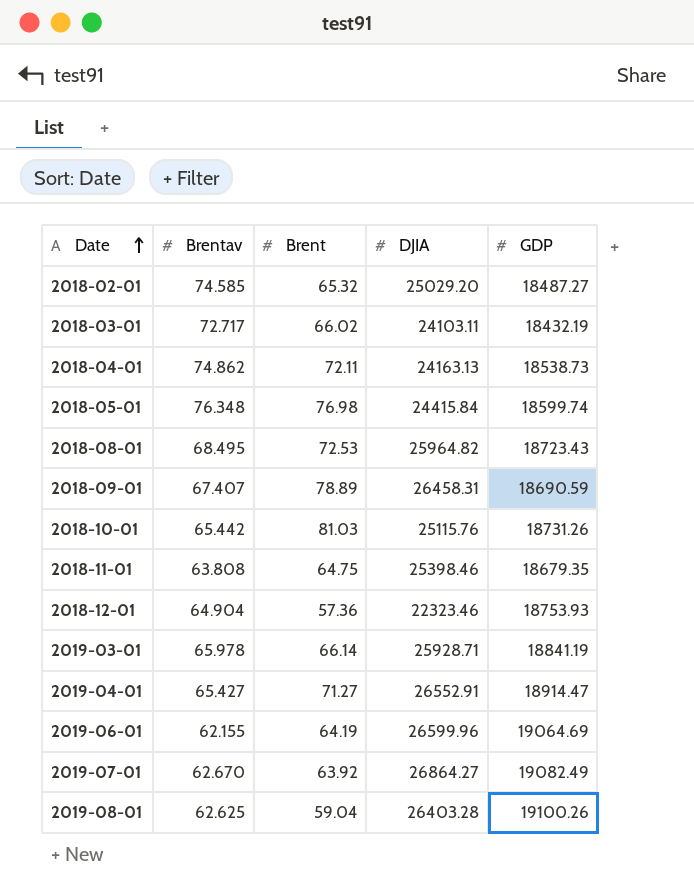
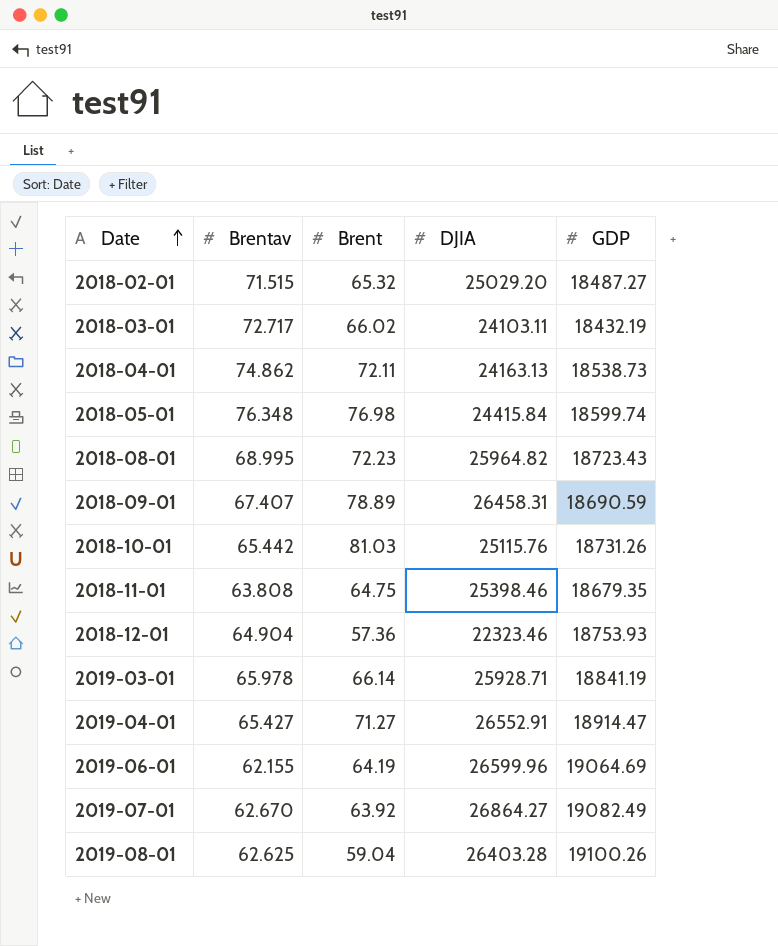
2018-02-01 | Brentav: 74.585 -> 71.515
2018-08-01 | Brentav: 68.495 -> 68.995
2018-08-01 | Brent: 72.53 -> 72.23

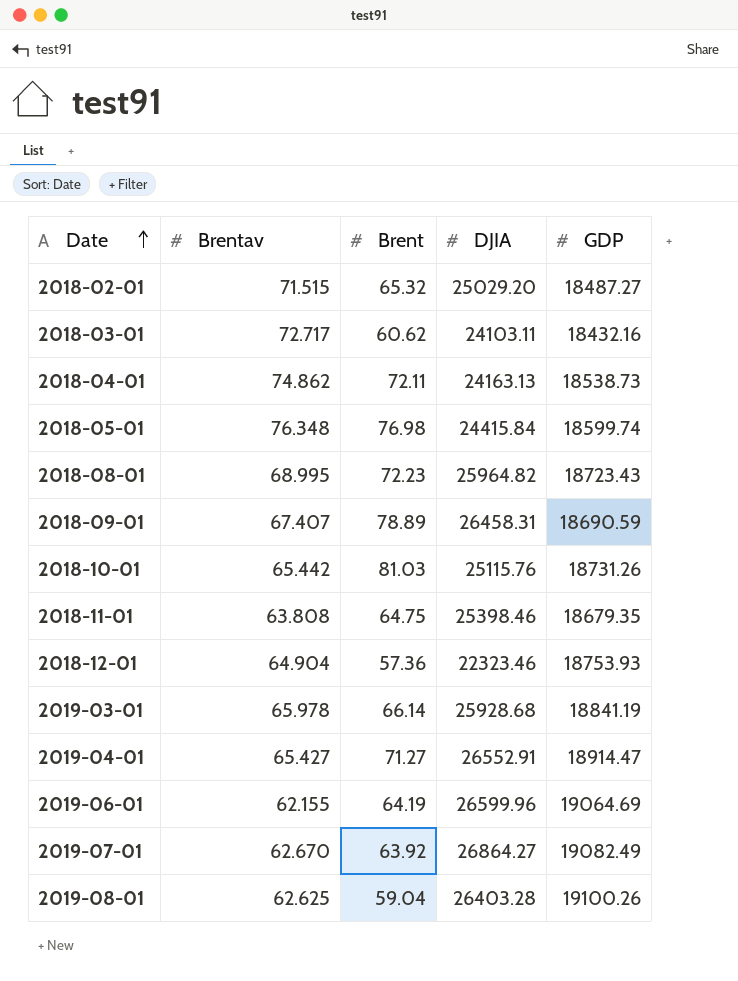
2018-03-01 | Brent: 66.02 -> 60.62
2018-03-01 | GDP: 18432.19 -> 18432.16
2019-03-01 | DJIA: 25928.71 -> 25928.68

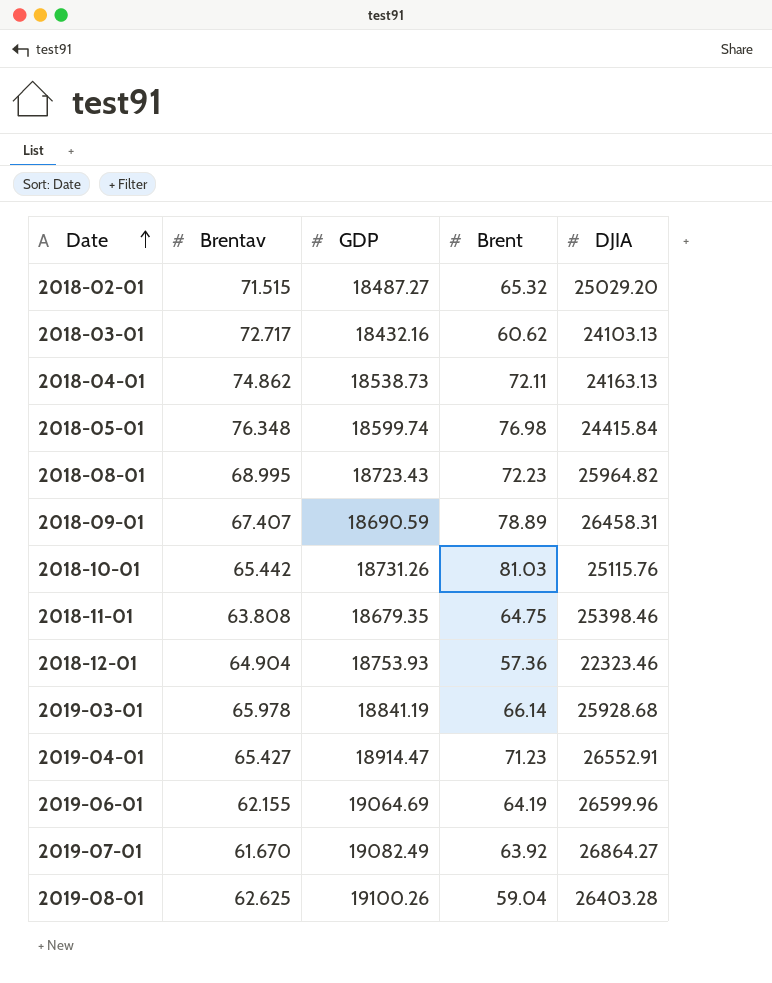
column GDP | position: 5 -> 3
2018-03-01 | DJIA: 24103.11 -> 24103.13
2019-04-01 | Brent: 71.27 -> 71.23
2019-07-01 | Brentav: 62.670 -> 61.670

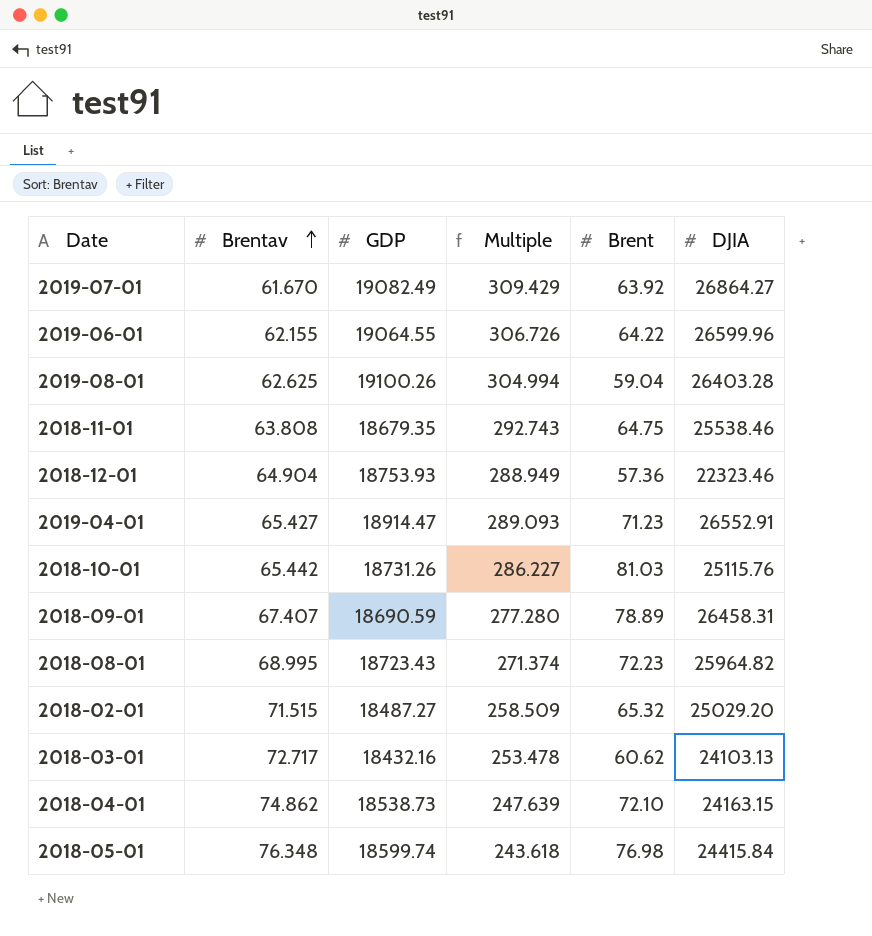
row order: Date ascending -> Brentav ascending
column Multiple | formula: none -> [GDP] / [Brentav]
row 2019-03-01: 65.978 | 18841.19 | 66.14 | 25928.68 -> none
2019-06-01 | GDP: 19064.69 -> 19064.55
2019-06-01 | Brent: 64.19 -> 64.22
2018-11-01 | DJIA: 25398.46 -> 25538.46
2018-04-01 | Brent: 72.11 -> 72.10
2018-04-01 | DJIA: 24163.13 -> 24163.15

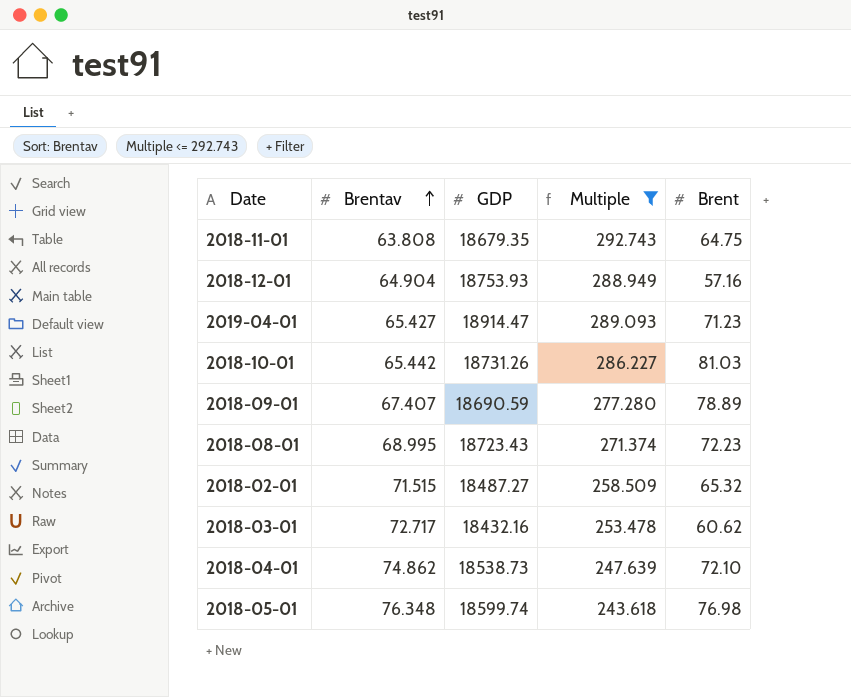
filter: none -> Multiple <= 292.743
column DJIA | position: 6 -> none
2018-12-01 | Brent: 57.36 -> 57.16

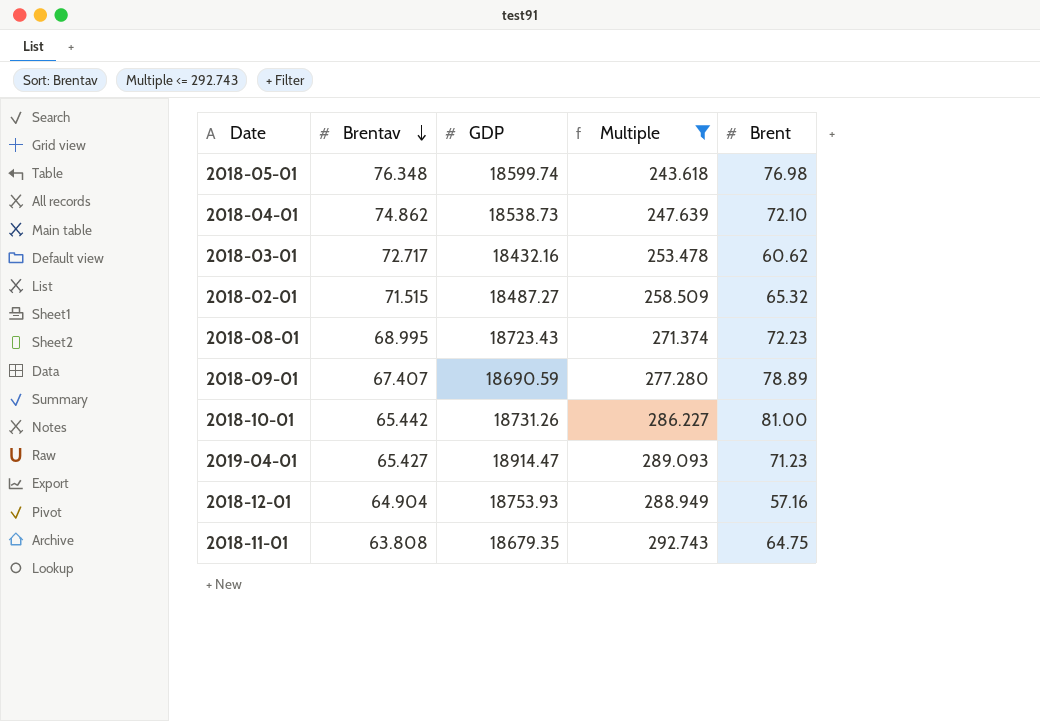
row order: Brentav ascending -> Brentav descending
2018-10-01 | Brent: 81.03 -> 81.00

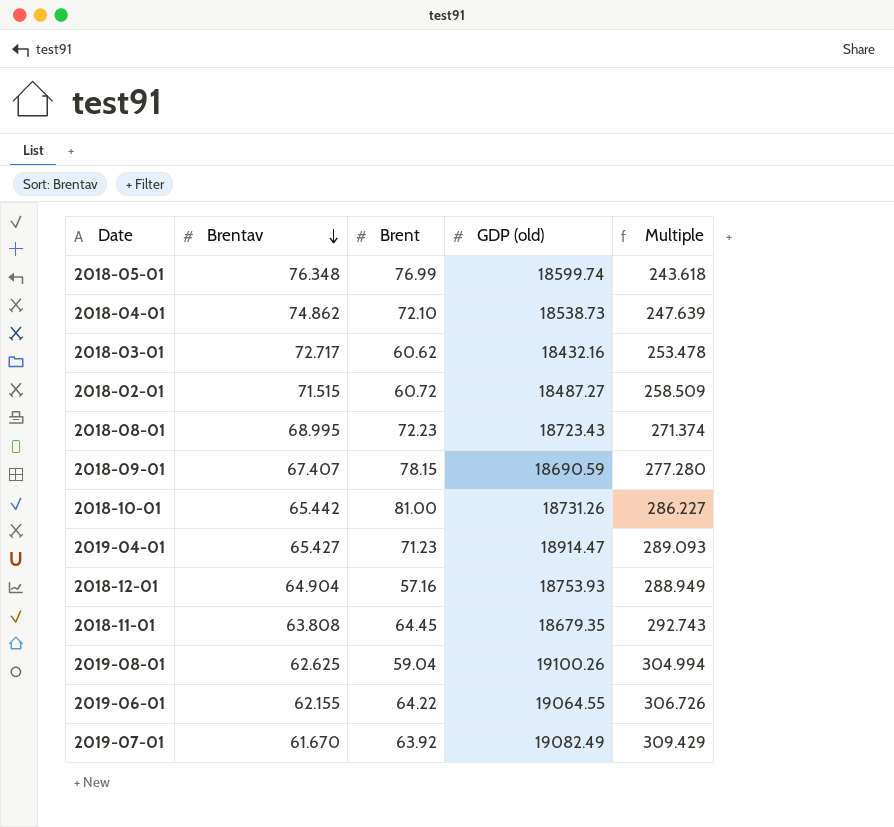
filter: Multiple <= 292.743 -> none
column Brent | position: 5 -> 3
column name: GDP -> GDP (old)
2018-05-01 | Brent: 76.98 -> 76.99
2018-02-01 | Brent: 65.32 -> 60.72
2018-09-01 | Brent: 78.89 -> 78.15
2018-11-01 | Brent: 64.75 -> 64.45

